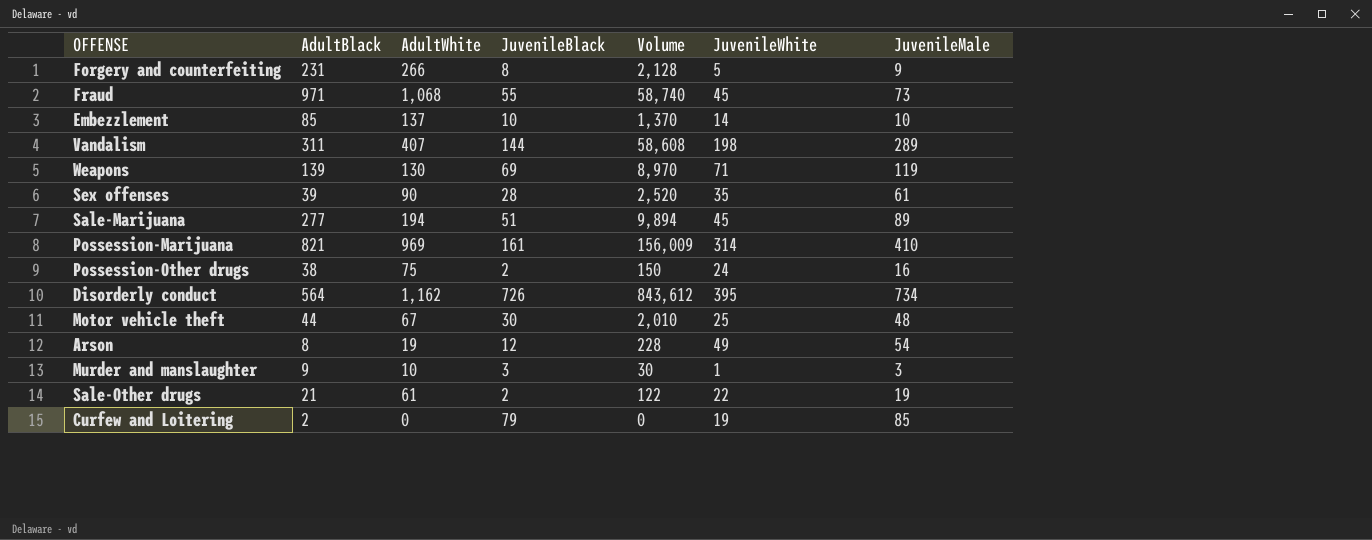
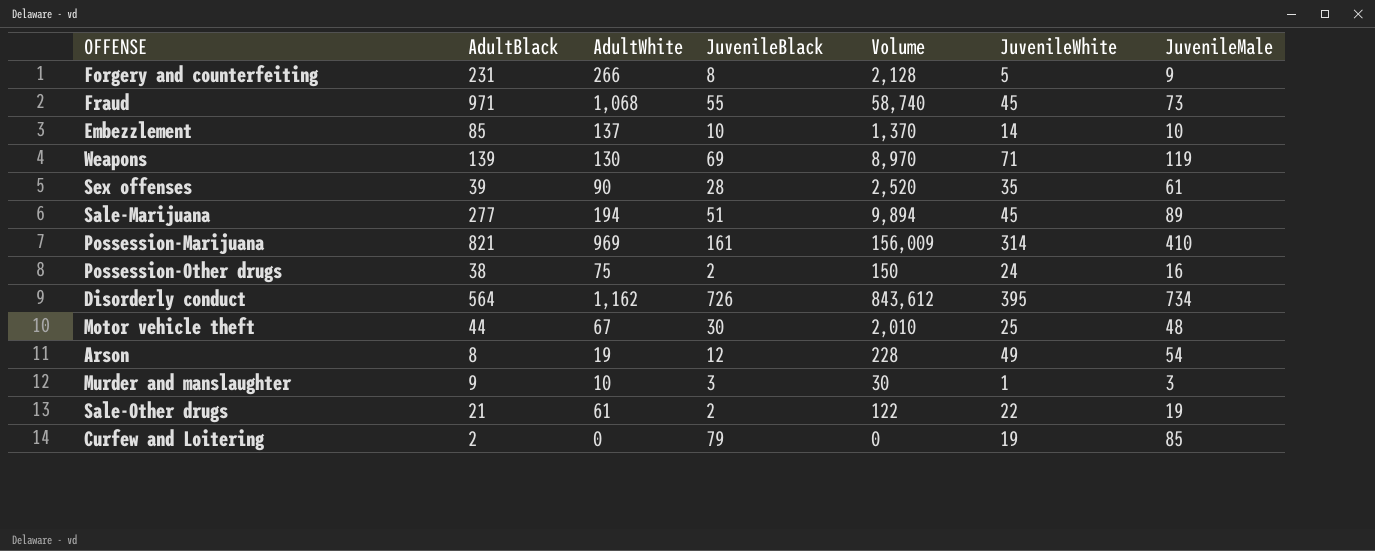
row Vandalism: 311 | 407 | 144 | 58,608 | 198 | 289 -> none

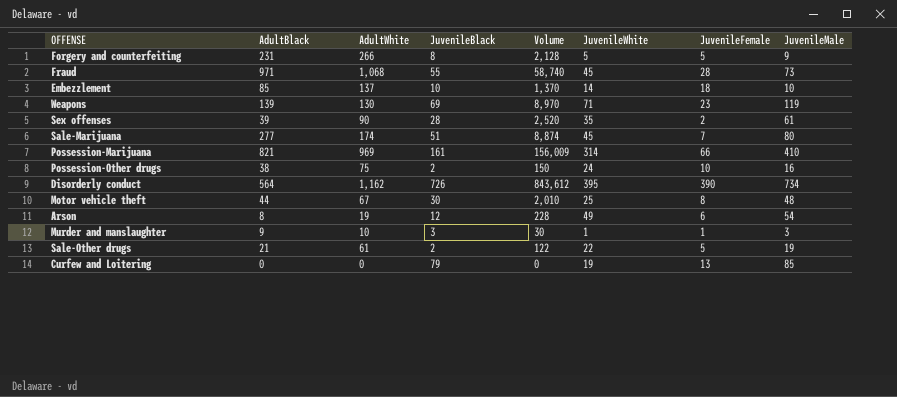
column JuvenileFemale | position: none -> 7
Sale-Marijuana | AdultWhite: 194 -> 174
Sale-Marijuana | Volume: 9,894 -> 8,874
Sale-Marijuana | JuvenileMale: 89 -> 80
Curfew and Loitering | AdultBlack: 2 -> 0

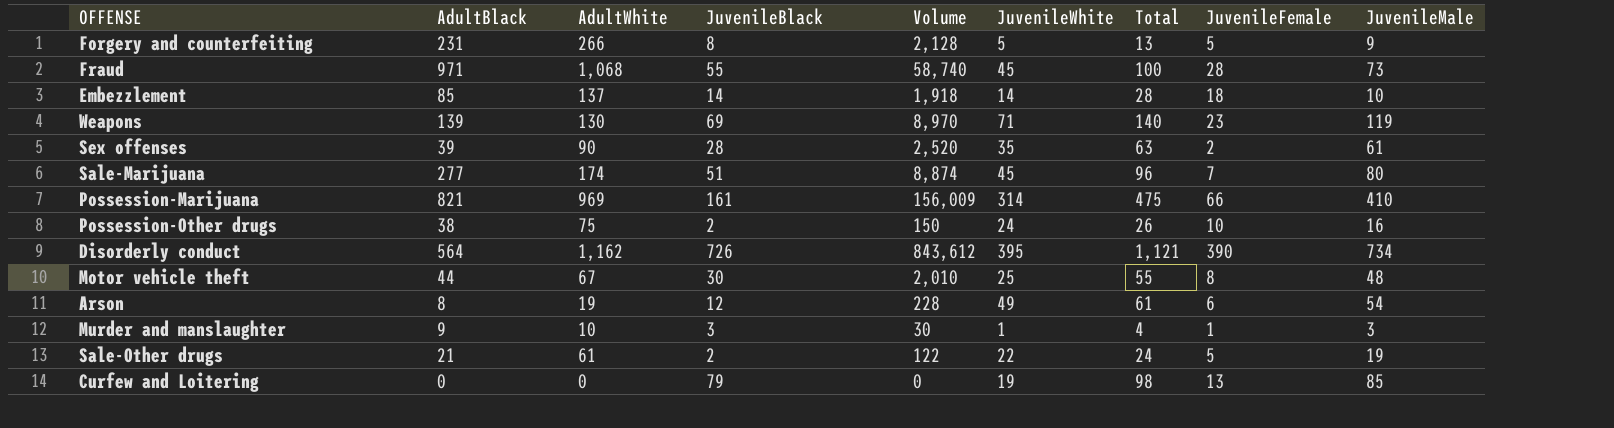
column Total | formula: none -> [JuvenileBlack] + [JuvenileWhite]
Embezzlement | JuvenileBlack: 10 -> 14
Embezzlement | Volume: 1,370 -> 1,918

